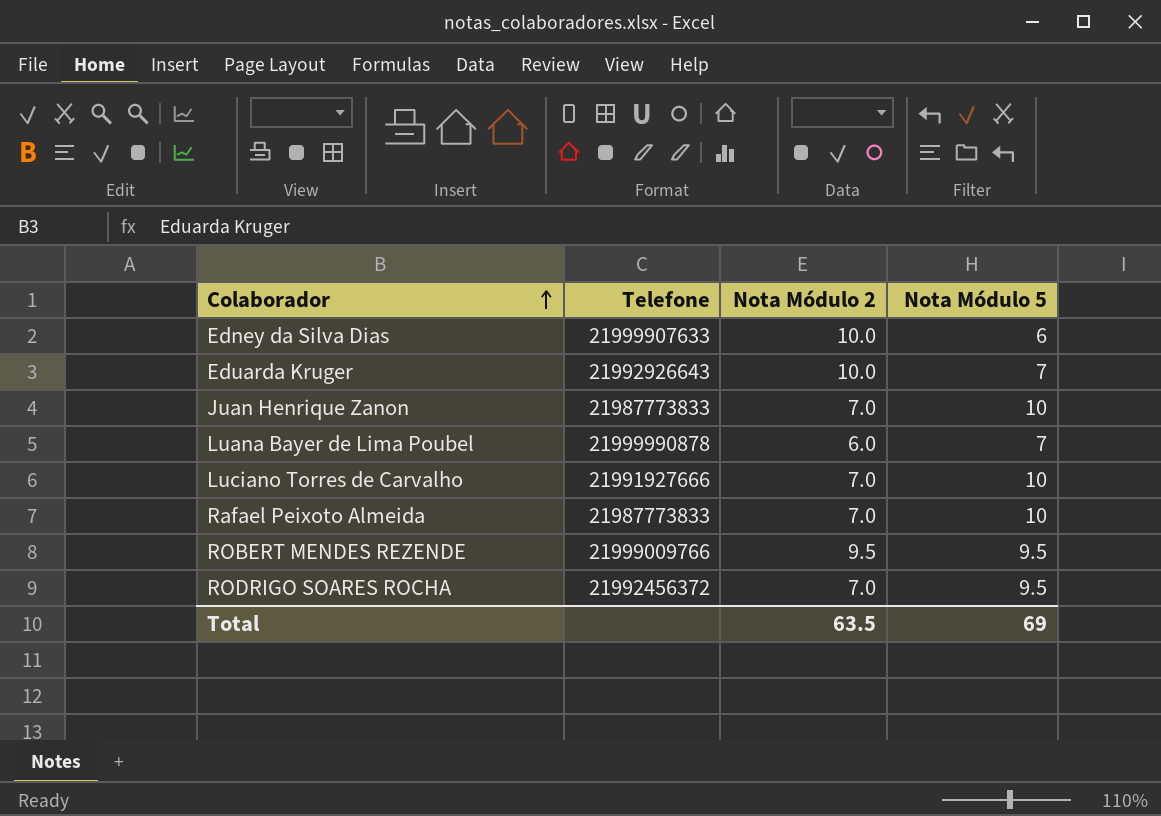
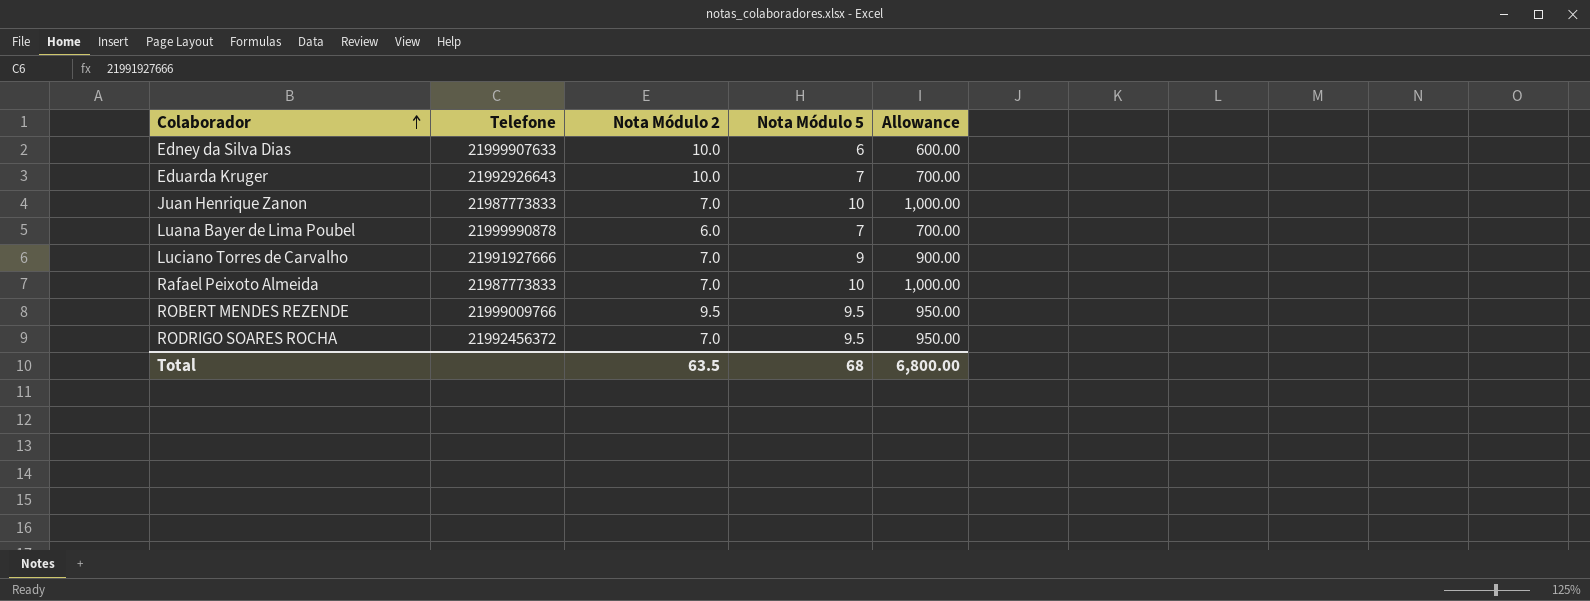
column Allowance | formula: none -> [Nota Módulo 5] * 100
Luciano Torres de Carvalho | Nota Módulo 5: 10 -> 9
Total | Nota Módulo 5: 69 -> 68

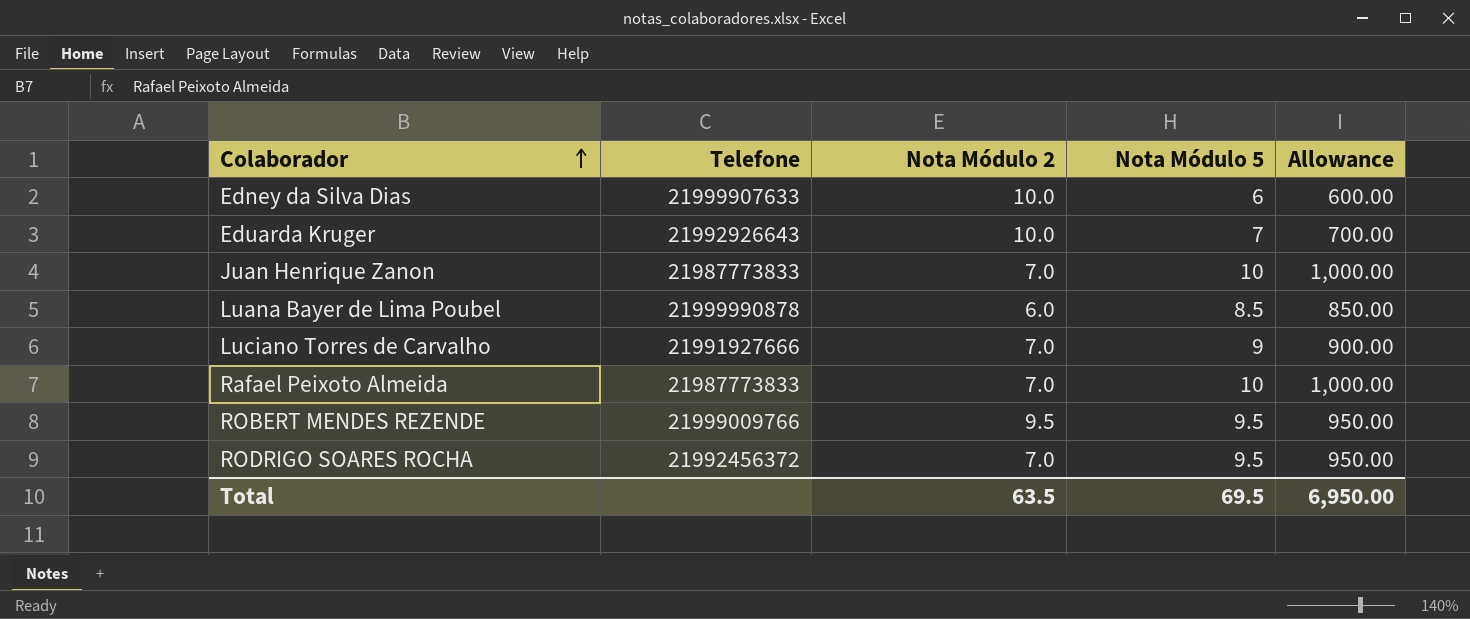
Luana Bayer de Lima Poubel | Nota Módulo 5: 7 -> 8.5
Luana Bayer de Lima Poubel | Allowance: 700.00 -> 850.00
Total | Nota Módulo 5: 68 -> 69.5
Total | Allowance: 6,800.00 -> 6,950.00

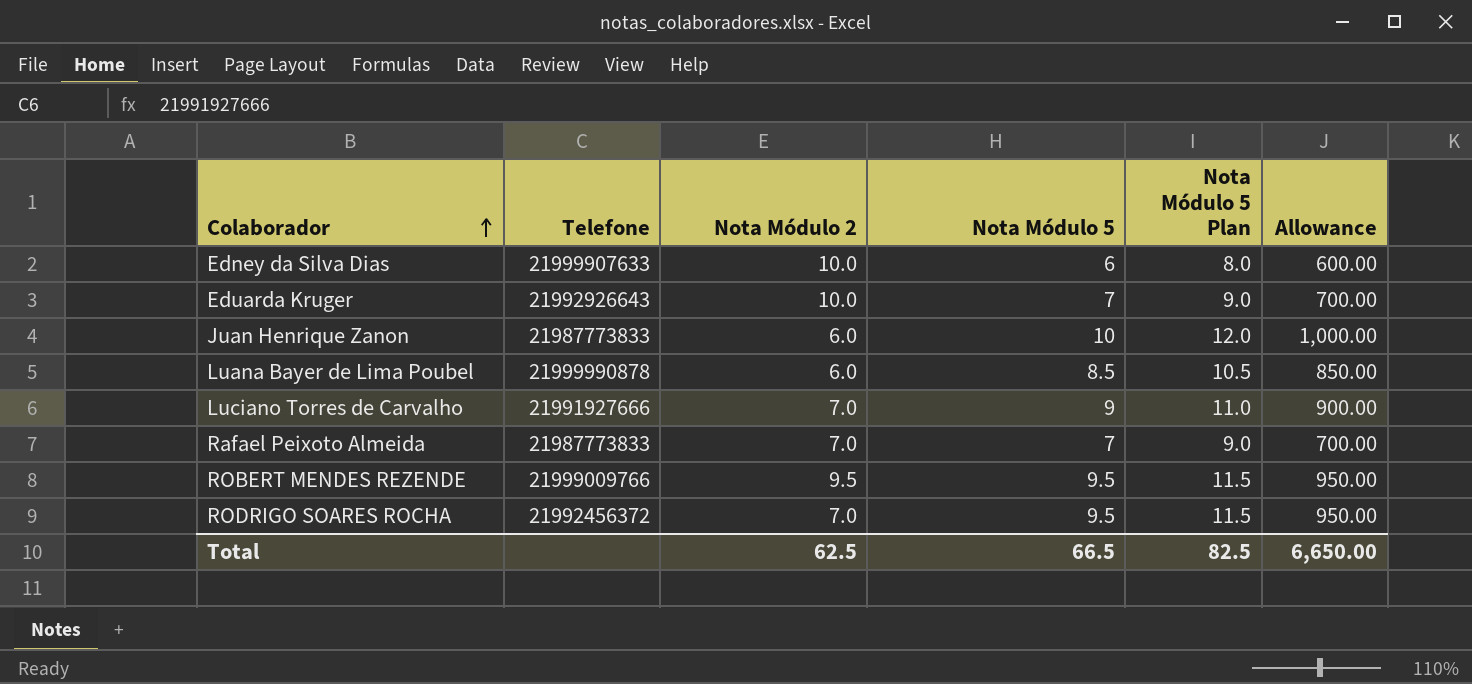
column Nota Módulo 5 Plan | formula: none -> [Nota Módulo 5] + 2
Juan Henrique Zanon | Nota Módulo 2: 7.0 -> 6.0
Rafael Peixoto Almeida | Nota Módulo 5: 10 -> 7
Rafael Peixoto Almeida | Allowance: 1,000.00 -> 700.00
Total | Nota Módulo 2: 63.5 -> 62.5
Total | Nota Módulo 5: 69.5 -> 66.5
Total | Allowance: 6,950.00 -> 6,650.00

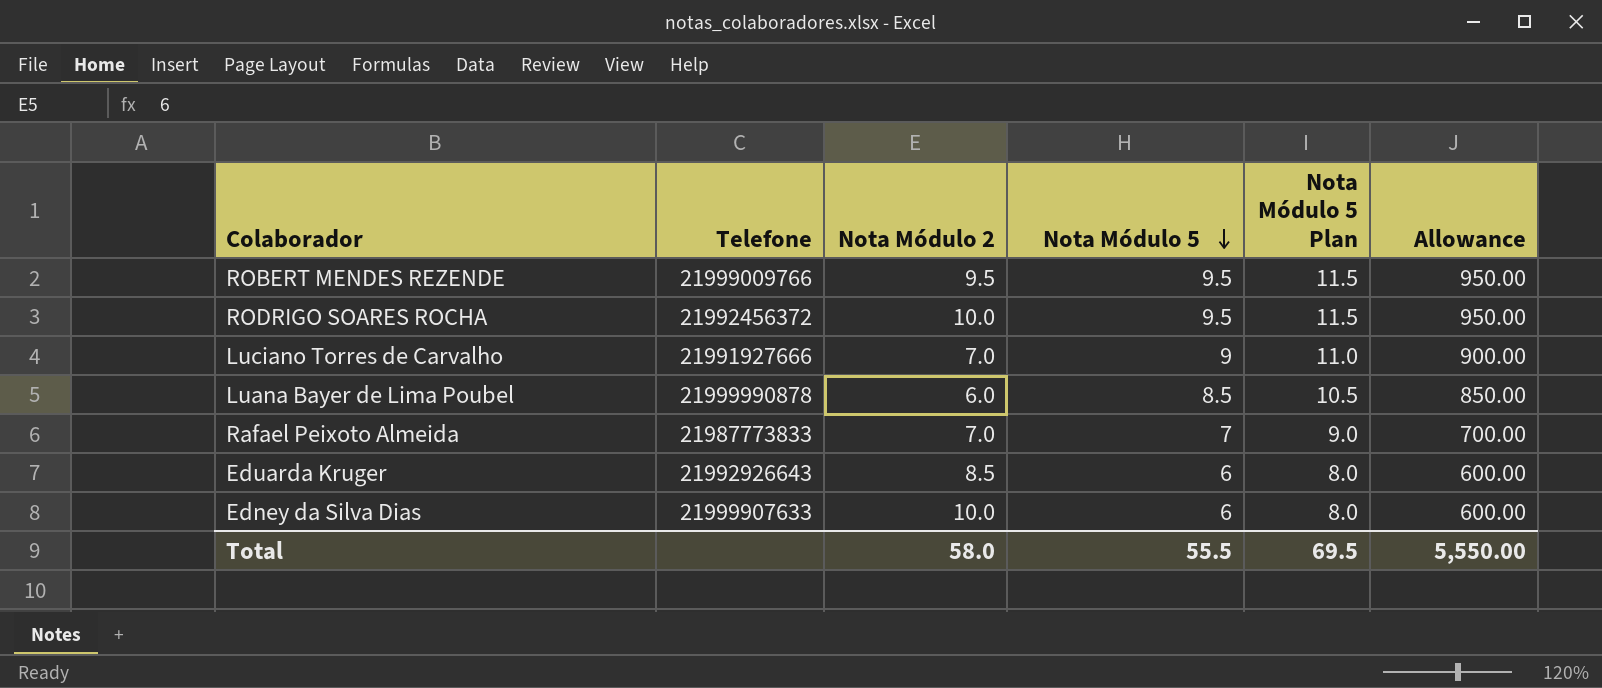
row order: Colaborador ascending -> Nota Módulo 5 descending
row Juan Henrique Zanon: 21987773833 | 6.0 | 10 | 12.0 | 1,000.00 -> none
RODRIGO SOARES ROCHA | Nota Módulo 2: 7.0 -> 10.0
Eduarda Kruger | Nota Módulo 2: 10.0 -> 8.5
Eduarda Kruger | Nota Módulo 5: 7 -> 6
Eduarda Kruger | Nota Módulo 5 Plan: 9.0 -> 8.0
Eduarda Kruger | Allowance: 700.00 -> 600.00
Total | Nota Módulo 2: 62.5 -> 58.0
Total | Nota Módulo 5: 66.5 -> 55.5
Total | Nota Módulo 5 Plan: 82.5 -> 69.5
Total | Allowance: 6,650.00 -> 5,550.00

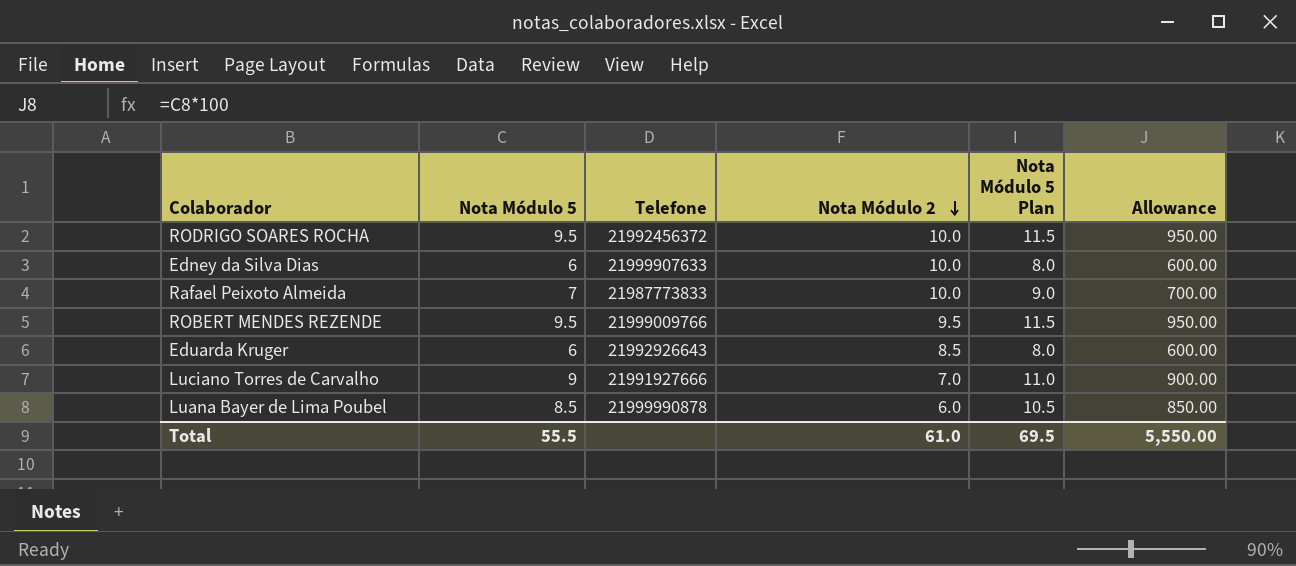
row order: Nota Módulo 5 descending -> Nota Módulo 2 descending
column Nota Módulo 5 | position: 4 -> 2
Rafael Peixoto Almeida | Nota Módulo 2: 7.0 -> 10.0
Total | Nota Módulo 2: 58.0 -> 61.0

